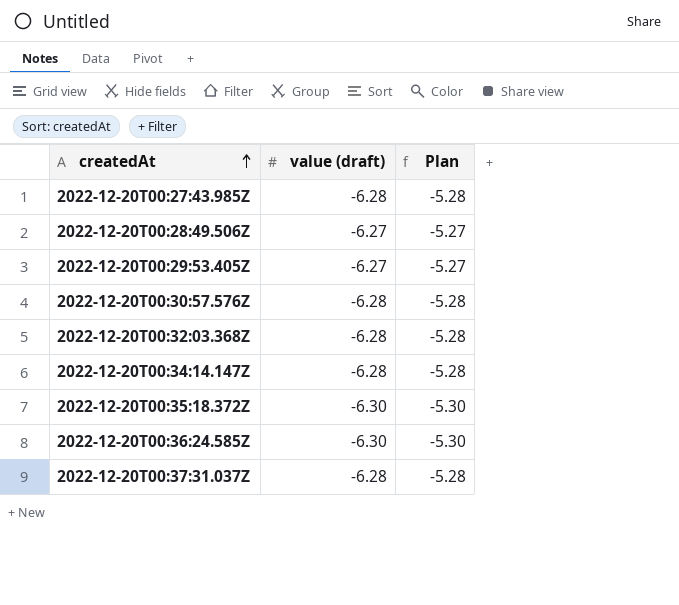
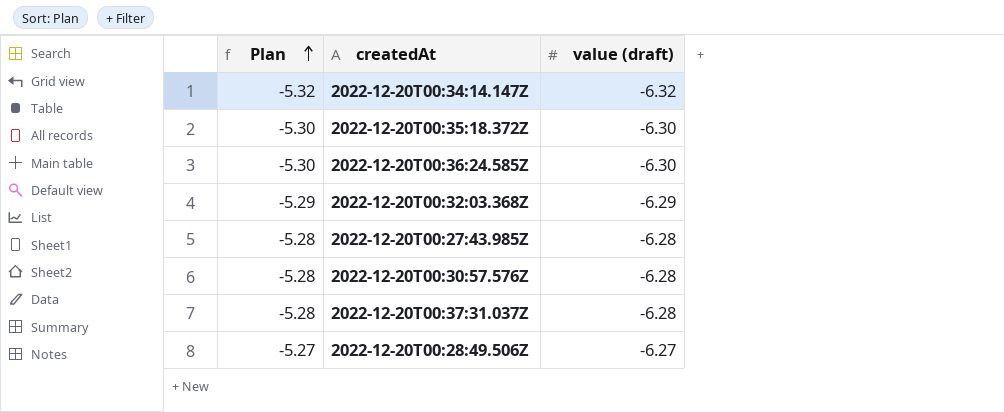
row order: createdAt ascending -> Plan ascending
column Plan | position: 3 -> 1
row 2022-12-20T00:29:53.405Z: -6.27 | -5.27 -> none
2022-12-20T00:34:14.147Z | Plan: -5.28 -> -5.32
2022-12-20T00:34:14.147Z | value (draft): -6.28 -> -6.32
2022-12-20T00:32:03.368Z | Plan: -5.28 -> -5.29
2022-12-20T00:32:03.368Z | value (draft): -6.28 -> -6.29

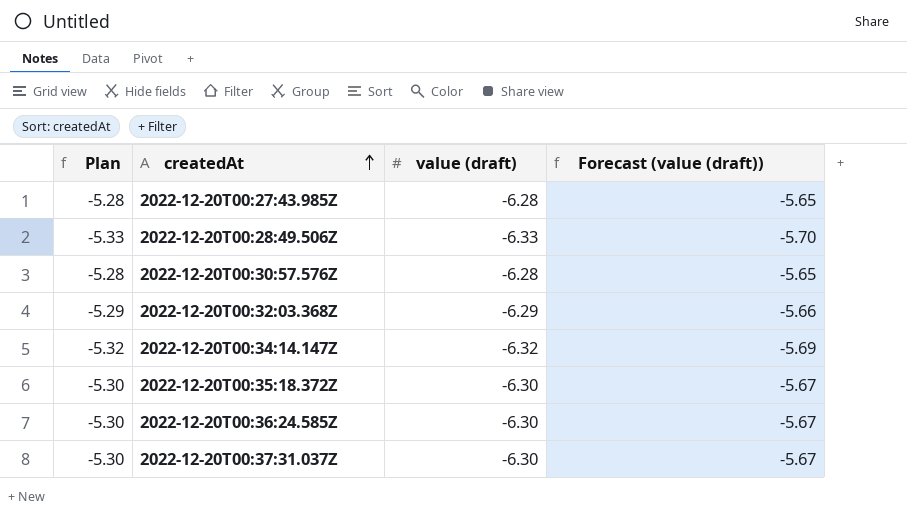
row order: Plan ascending -> createdAt ascending
column Forecast (value (draft)) | formula: none -> [value (draft)] * 0.9
2022-12-20T00:28:49.506Z | Plan: -5.27 -> -5.33
2022-12-20T00:28:49.506Z | value (draft): -6.27 -> -6.33
2022-12-20T00:37:31.037Z | Plan: -5.28 -> -5.30
2022-12-20T00:37:31.037Z | value (draft): -6.28 -> -6.30

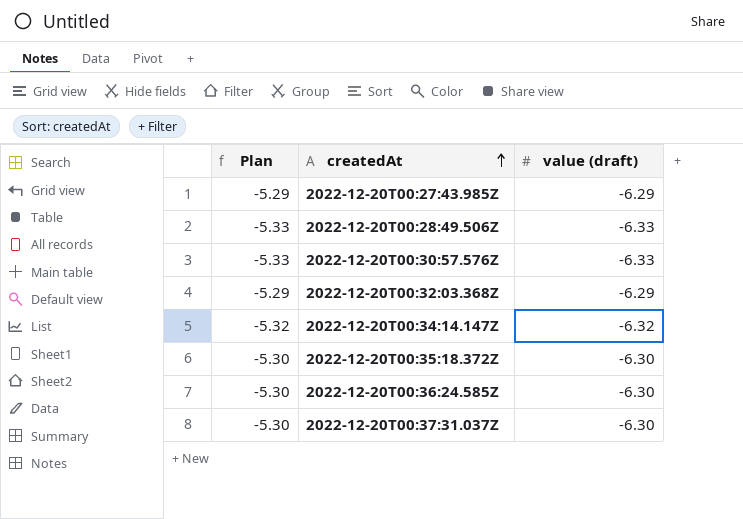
column Forecast (value (draft)) | formula: [value (draft)] * 0.9 -> none
2022-12-20T00:27:43.985Z | Plan: -5.28 -> -5.29
2022-12-20T00:27:43.985Z | value (draft): -6.28 -> -6.29
2022-12-20T00:30:57.576Z | Plan: -5.28 -> -5.33
2022-12-20T00:30:57.576Z | value (draft): -6.28 -> -6.33

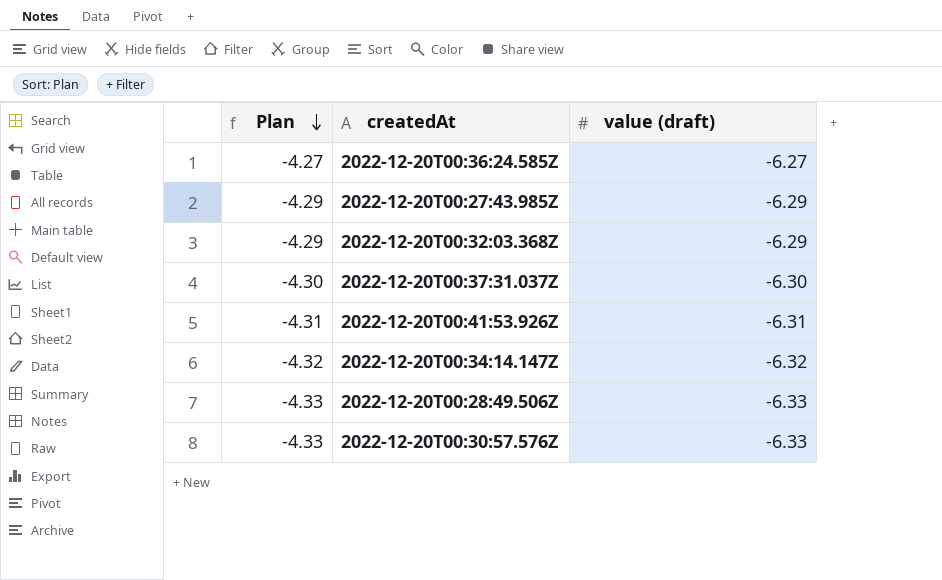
row order: createdAt ascending -> Plan descending
column Plan | formula: [value (draft)] + 1 -> [value (draft)] + 2
row 2022-12-20T00:35:18.372Z: -5.30 | -6.30 -> none
2022-12-20T00:36:24.585Z | value (draft): -6.30 -> -6.27
row 2022-12-20T00:41:53.926Z: none -> -4.31 | -6.31

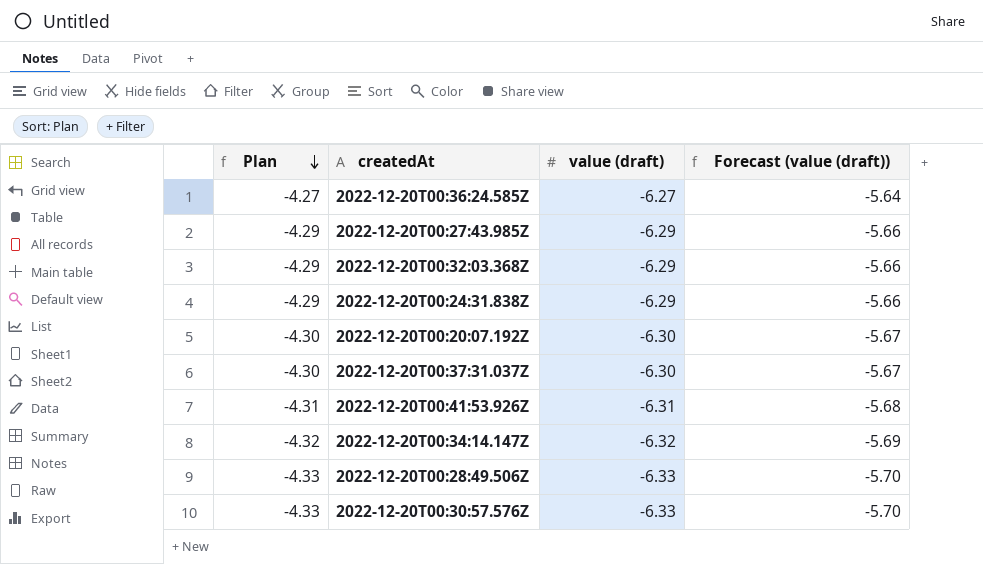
column Forecast (value (draft)) | formula: none -> [value (draft)] * 0.9
row 2022-12-20T00:24:31.838Z: none -> -4.29 | -6.29 | -5.66
row 2022-12-20T00:20:07.192Z: none -> -4.30 | -6.30 | -5.67

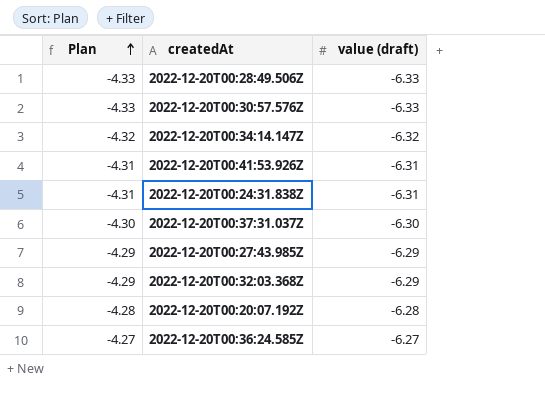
row order: Plan descending -> Plan ascending
column Forecast (value (draft)) | formula: [value (draft)] * 0.9 -> none
2022-12-20T00:24:31.838Z | Plan: -4.29 -> -4.31
2022-12-20T00:24:31.838Z | value (draft): -6.29 -> -6.31
2022-12-20T00:20:07.192Z | Plan: -4.30 -> -4.28
2022-12-20T00:20:07.192Z | value (draft): -6.30 -> -6.28

